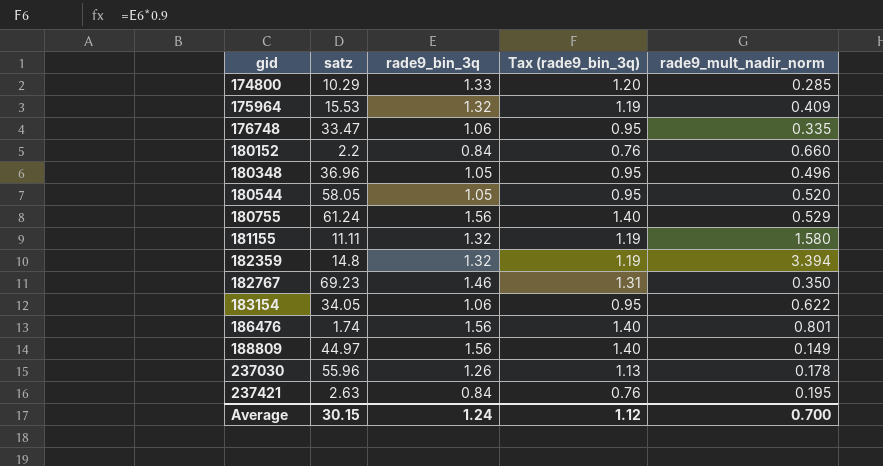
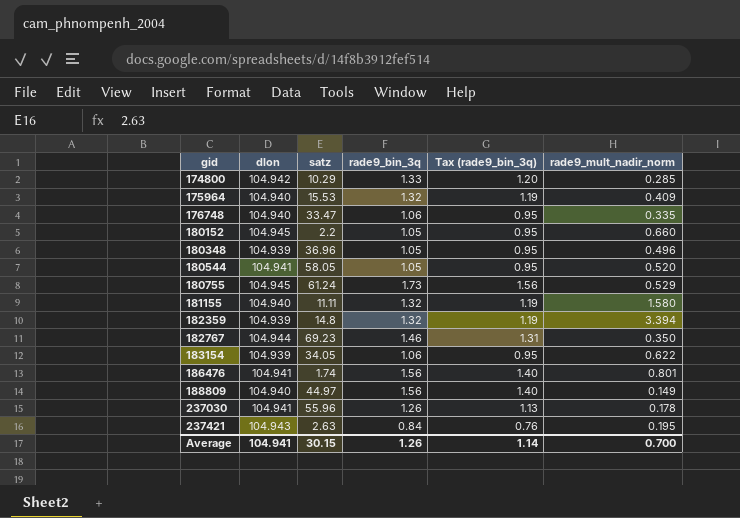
column dlon | position: none -> 2
180152 | rade9_bin_3q: 0.84 -> 1.05
180152 | Tax (rade9_bin_3q): 0.76 -> 0.95
180755 | rade9_bin_3q: 1.56 -> 1.73
180755 | Tax (rade9_bin_3q): 1.40 -> 1.56
Average | rade9_bin_3q: 1.24 -> 1.26
Average | Tax (rade9_bin_3q): 1.12 -> 1.14

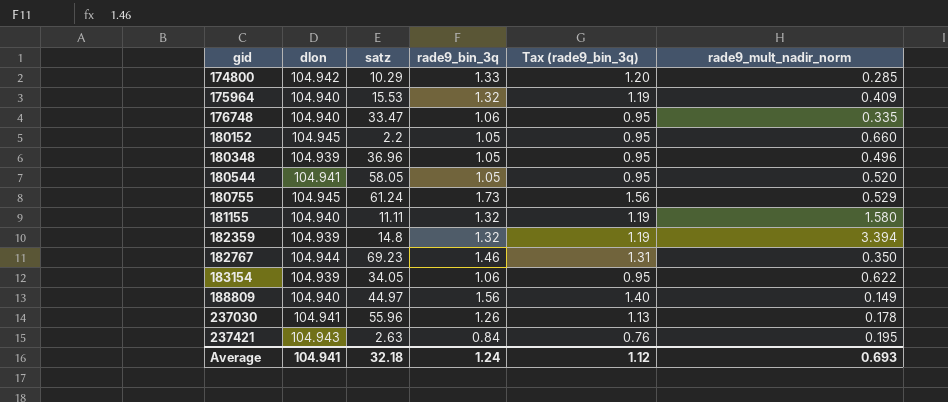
row 186476: 104.941 | 1.74 | 1.56 | 1.40 | 0.801 -> none
Average | satz: 30.15 -> 32.18
Average | rade9_bin_3q: 1.26 -> 1.24
Average | Tax (rade9_bin_3q): 1.14 -> 1.12
Average | rade9_mult_nadir_norm: 0.700 -> 0.693

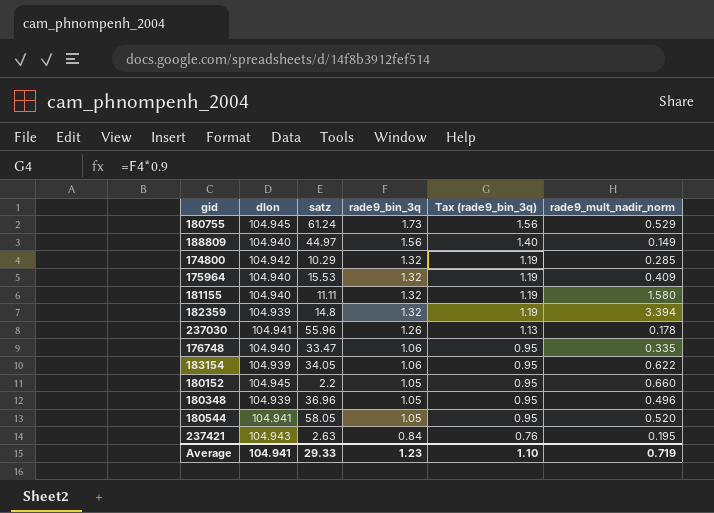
row order: gid ascending -> rade9_bin_3q descending
row 182767: 104.944 | 69.23 | 1.46 | 1.31 | 0.350 -> none
174800 | rade9_bin_3q: 1.33 -> 1.32
174800 | Tax (rade9_bin_3q): 1.20 -> 1.19
Average | satz: 32.18 -> 29.33
Average | rade9_bin_3q: 1.24 -> 1.23
Average | Tax (rade9_bin_3q): 1.12 -> 1.10
Average | rade9_mult_nadir_norm: 0.693 -> 0.719

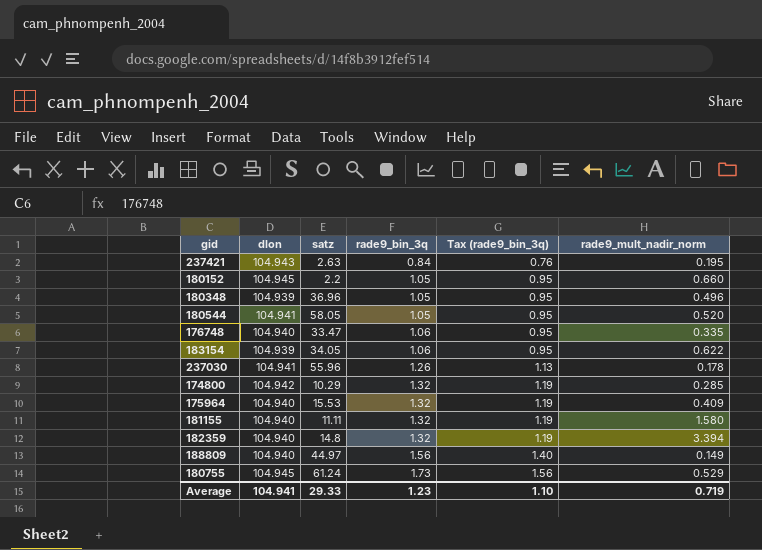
row order: rade9_bin_3q descending -> rade9_bin_3q ascending
182359 | dlon: 104.939 -> 104.940

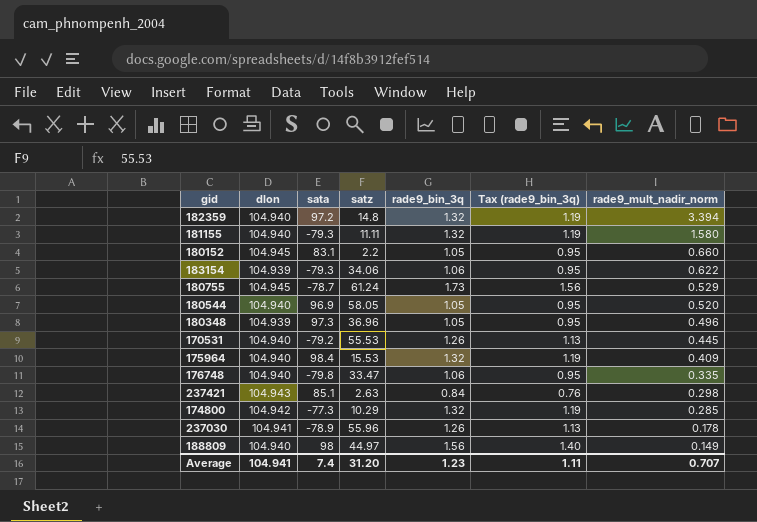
row order: rade9_bin_3q ascending -> rade9_mult_nadir_norm descending
column sata | position: none -> 3
183154 | satz: 34.05 -> 34.06
180544 | dlon: 104.941 -> 104.940
row 170531: none -> 104.940 | -79.2 | 55.53 | 1.26 | 1.13 | 0.445
237421 | rade9_mult_nadir_norm: 0.195 -> 0.298
Average | satz: 29.33 -> 31.20
Average | Tax (rade9_bin_3q): 1.10 -> 1.11
Average | rade9_mult_nadir_norm: 0.719 -> 0.707

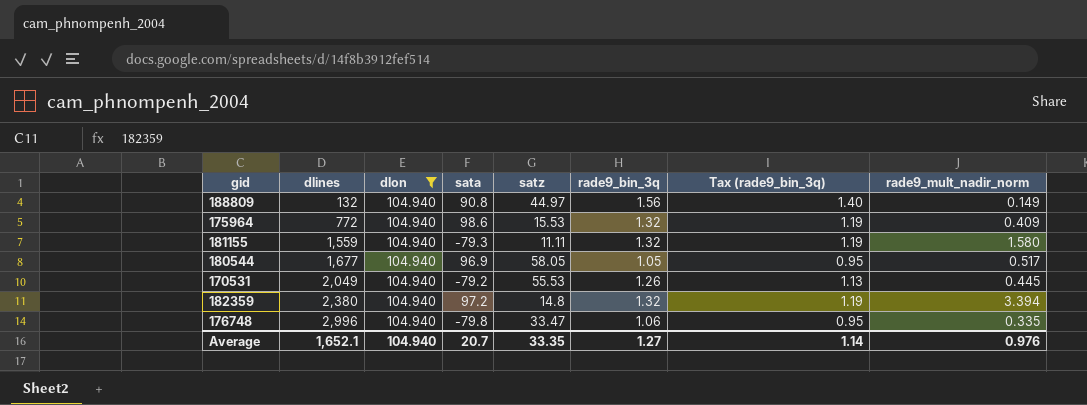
filter: none -> dlon = 104.940
row order: rade9_mult_nadir_norm descending -> dlines ascending
column dlines | position: none -> 2
188809 | sata: 98 -> 90.8
175964 | sata: 98.4 -> 98.6
180544 | rade9_mult_nadir_norm: 0.520 -> 0.517
Average | dlon: 104.941 -> 104.940
Average | sata: 7.4 -> 20.7
Average | satz: 31.20 -> 33.35
Average | rade9_bin_3q: 1.23 -> 1.27
Average | Tax (rade9_bin_3q): 1.11 -> 1.14
Average | rade9_mult_nadir_norm: 0.707 -> 0.976

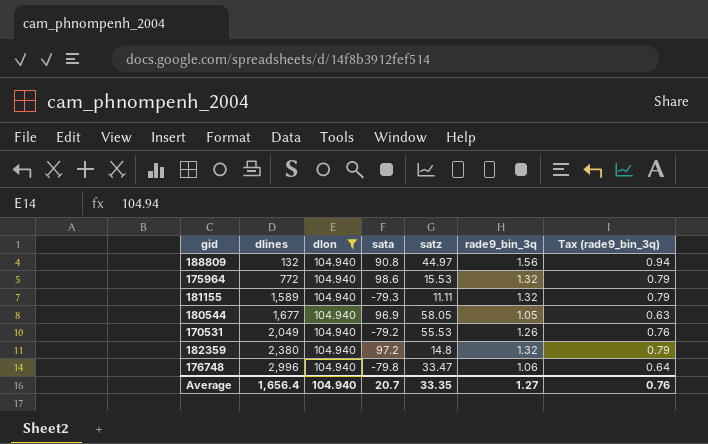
column rade9_mult_nadir_norm | position: 8 -> none
column Tax (rade9_bin_3q) | formula: [rade9_bin_3q] * 0.9 -> [rade9_bin_3q] * 0.6
181155 | dlines: 1,559 -> 1,589
Average | dlines: 1,652.1 -> 1,656.4
Average | Tax (rade9_bin_3q): 1.14 -> 0.76

